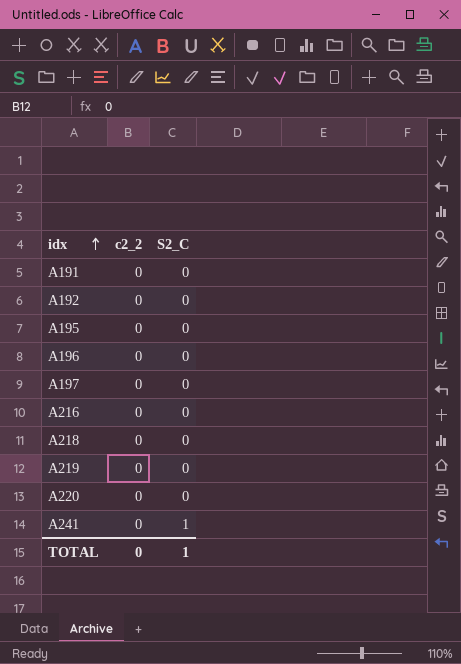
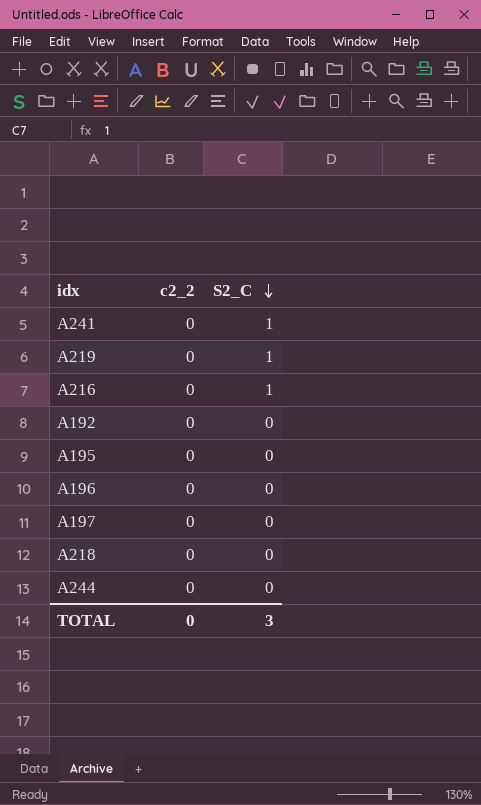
row order: idx ascending -> S2_C descending
row A191: 0 | 0 -> none
row A220: 0 | 0 -> none
A219 | S2_C: 0 -> 1
A216 | S2_C: 0 -> 1
row A244: none -> 0 | 0
TOTAL | S2_C: 1 -> 3

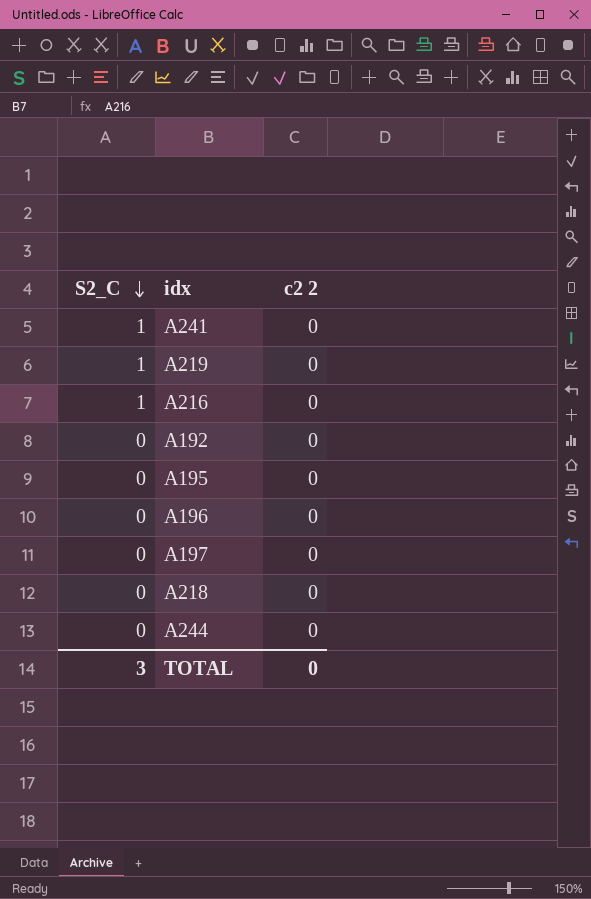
column S2_C | position: 3 -> 1
column name: c2_2 -> c2 2

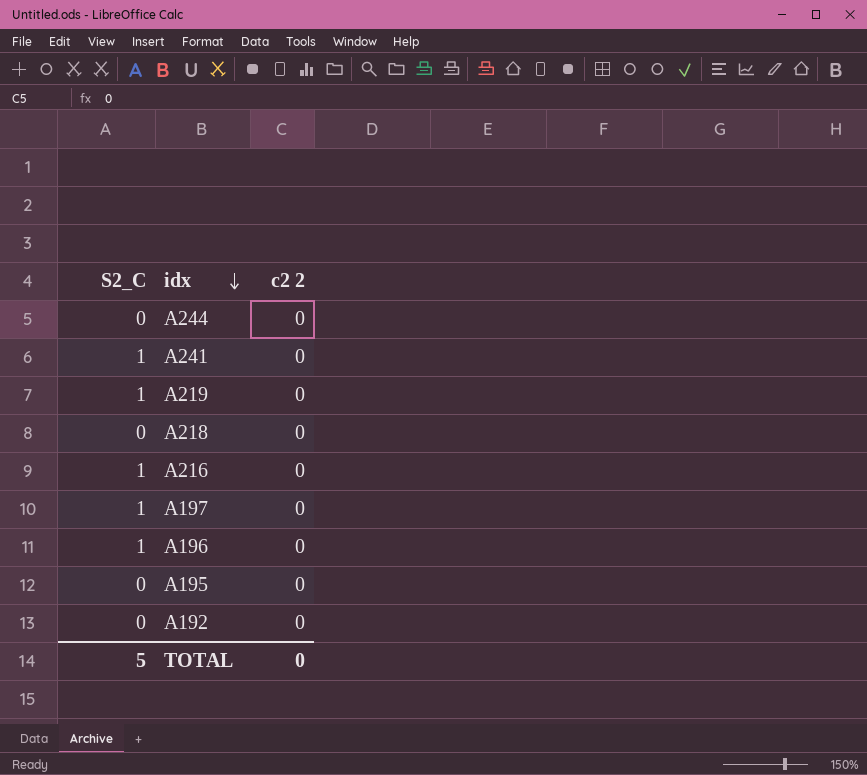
row order: S2_C descending -> idx descending
A197 | S2_C: 0 -> 1
A196 | S2_C: 0 -> 1
TOTAL | S2_C: 3 -> 5

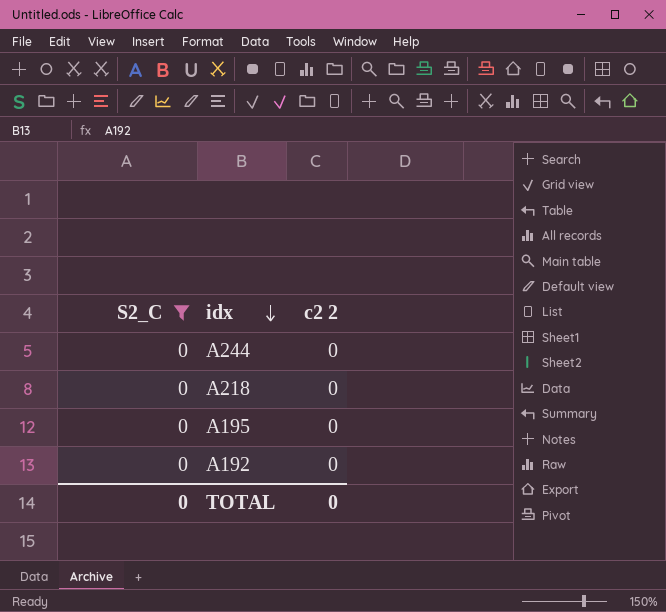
filter: none -> S2_C = 0
TOTAL | S2_C: 5 -> 0

